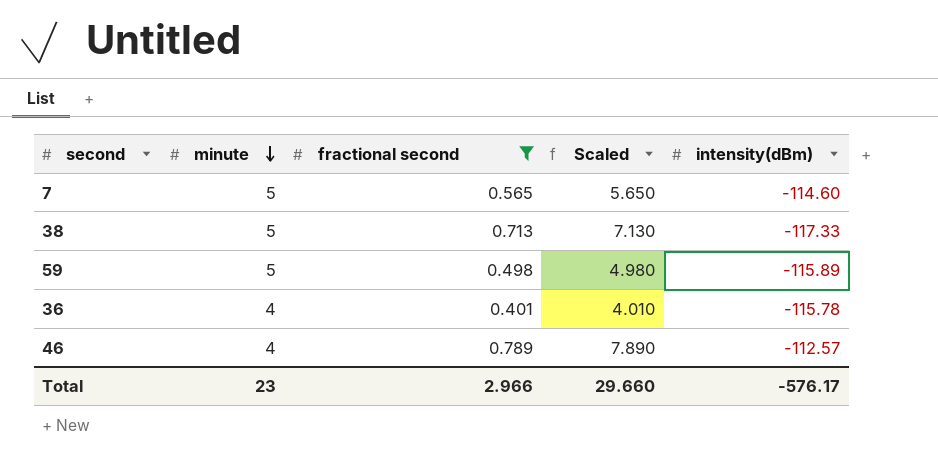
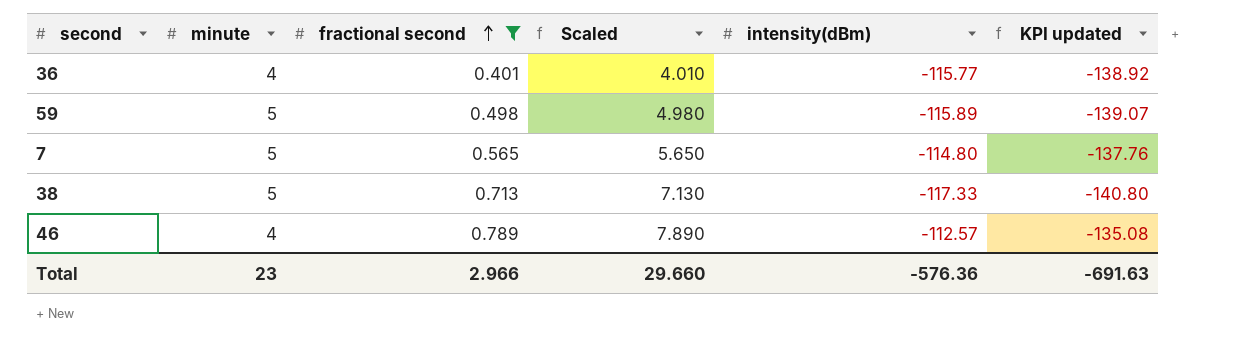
row order: minute descending -> fractional second ascending
column KPI updated | formula: none -> [intensity(dBm)] * 1.2
36 | intensity(dBm): -115.78 -> -115.77
7 | intensity(dBm): -114.60 -> -114.80
Total | intensity(dBm): -576.17 -> -576.36

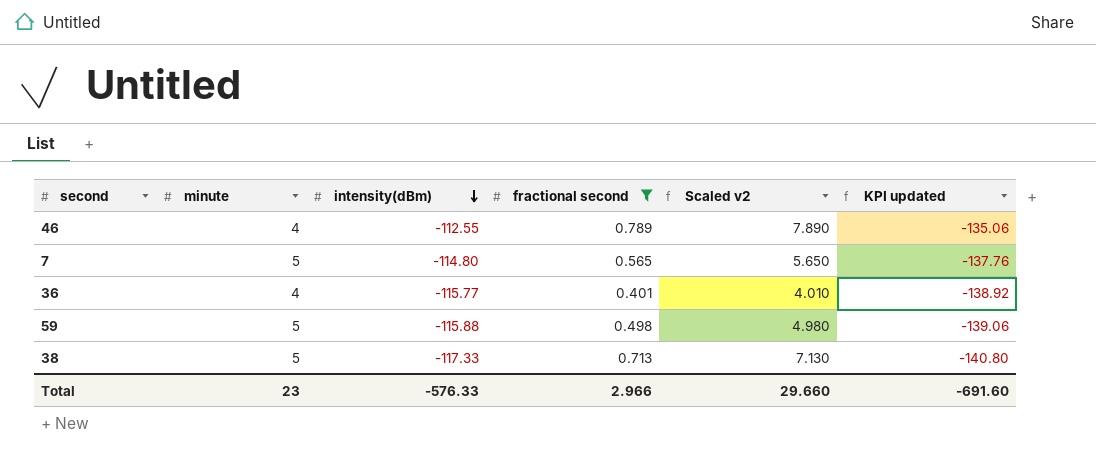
row order: fractional second ascending -> intensity(dBm) descending
column intensity(dBm) | position: 5 -> 3
column name: Scaled -> Scaled v2
46 | intensity(dBm): -112.57 -> -112.55
46 | KPI updated: -135.08 -> -135.06
59 | intensity(dBm): -115.89 -> -115.88
59 | KPI updated: -139.07 -> -139.06
Total | intensity(dBm): -576.36 -> -576.33
Total | KPI updated: -691.63 -> -691.60

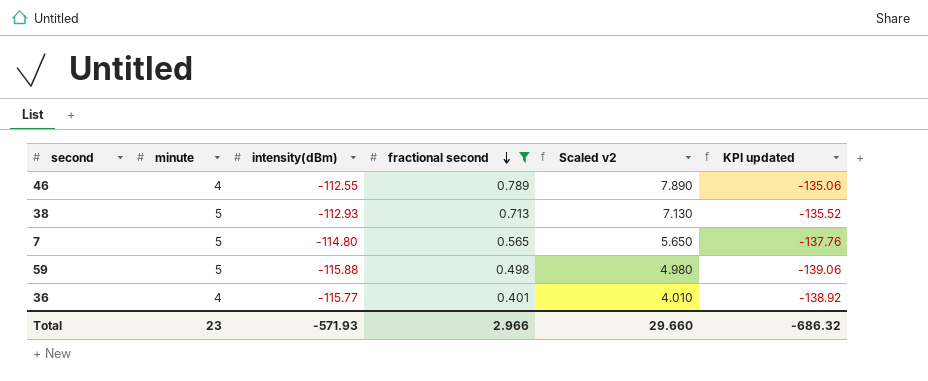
row order: intensity(dBm) descending -> fractional second descending
38 | intensity(dBm): -117.33 -> -112.93
38 | KPI updated: -140.80 -> -135.52
Total | intensity(dBm): -576.33 -> -571.93
Total | KPI updated: -691.60 -> -686.32

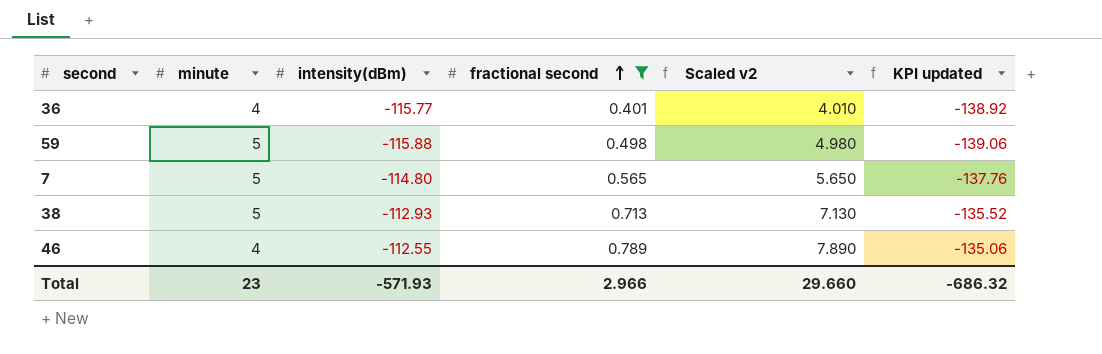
row order: fractional second descending -> fractional second ascending

